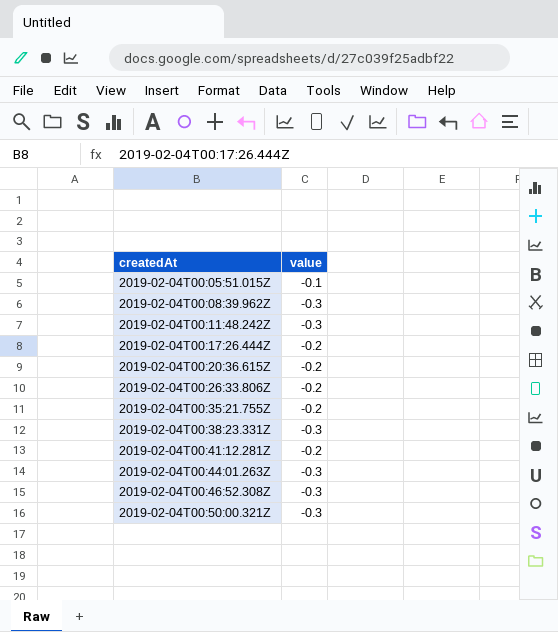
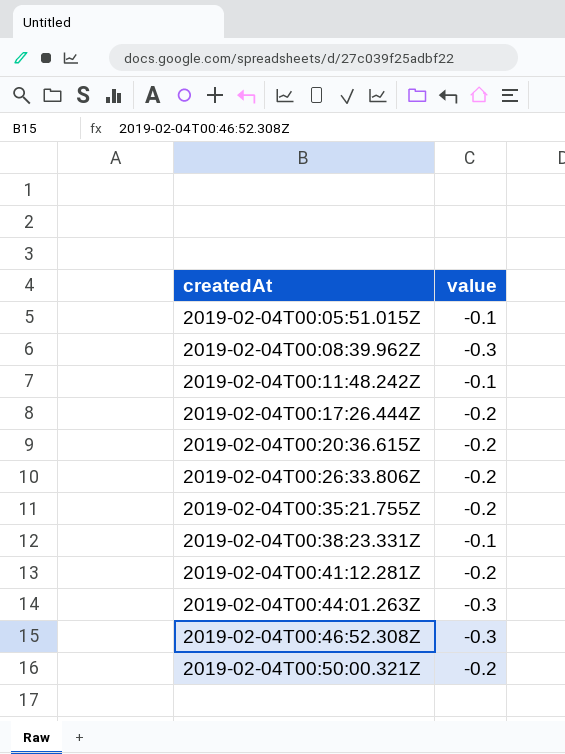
2019-02-04T00:11:48.242Z | value: -0.3 -> -0.1
2019-02-04T00:38:23.331Z | value: -0.3 -> -0.1
2019-02-04T00:50:00.321Z | value: -0.3 -> -0.2

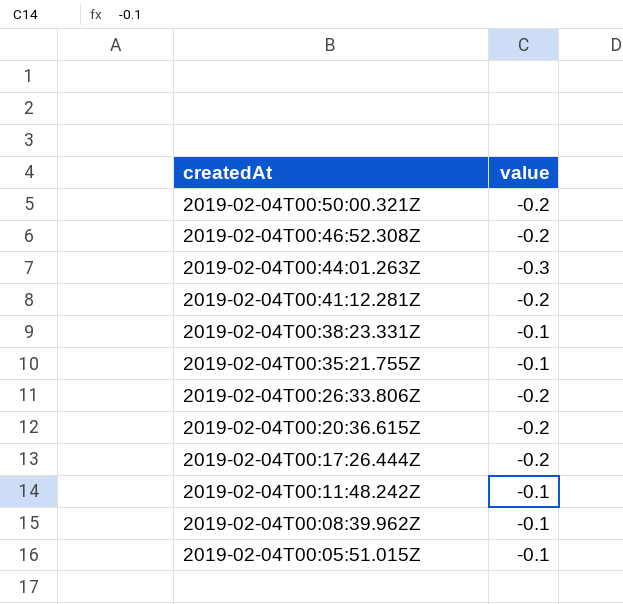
row order: createdAt ascending -> createdAt descending
2019-02-04T00:46:52.308Z | value: -0.3 -> -0.2
2019-02-04T00:35:21.755Z | value: -0.2 -> -0.1
2019-02-04T00:08:39.962Z | value: -0.3 -> -0.1

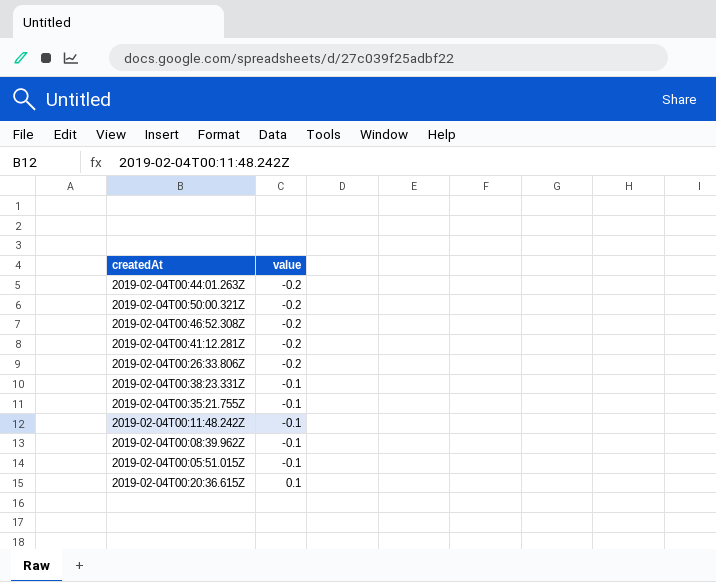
row order: createdAt descending -> value ascending
row 2019-02-04T00:17:26.444Z: -0.2 -> none
2019-02-04T00:44:01.263Z | value: -0.3 -> -0.2
2019-02-04T00:20:36.615Z | value: -0.2 -> 0.1

